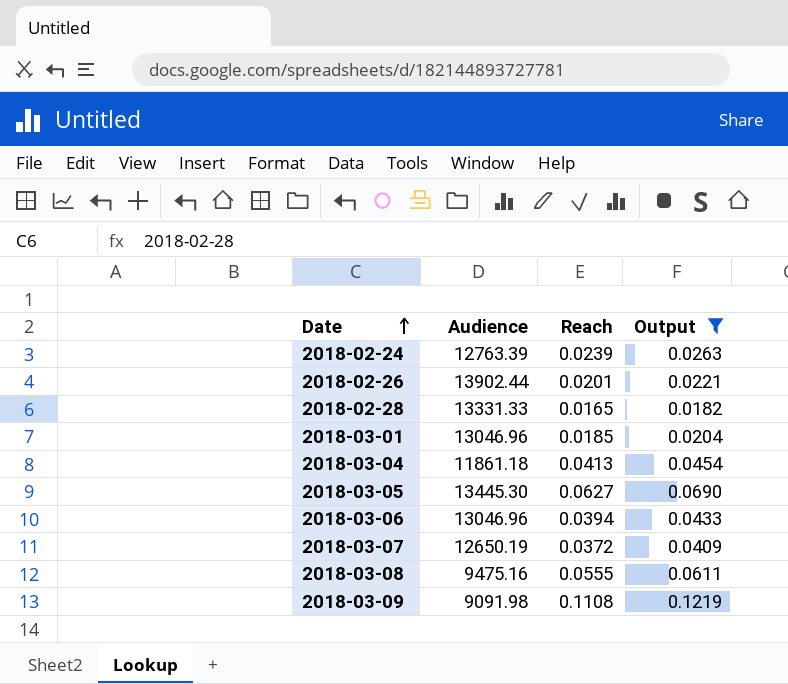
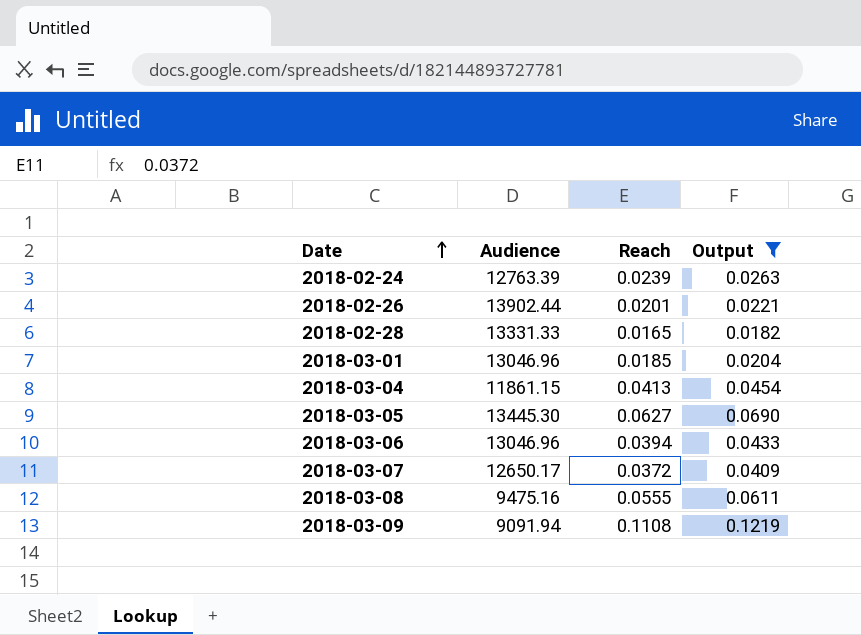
2018-03-04 | Audience: 11861.18 -> 11861.15
2018-03-07 | Audience: 12650.19 -> 12650.17
2018-03-09 | Audience: 9091.98 -> 9091.94

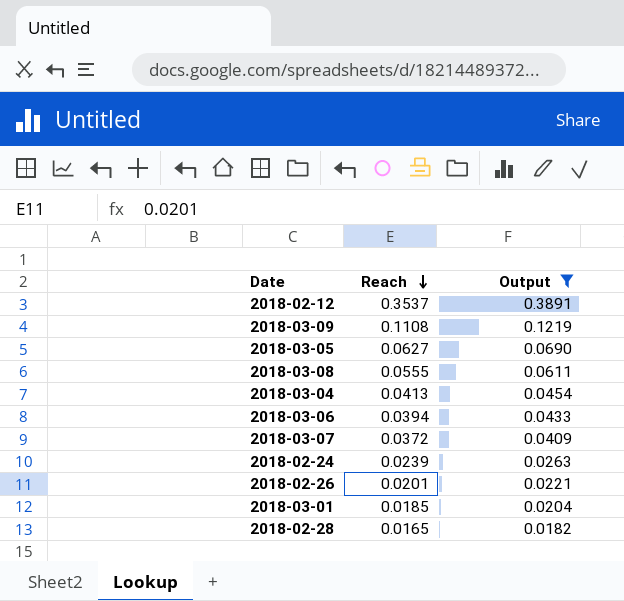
row order: Date ascending -> Reach descending
column Audience | position: 2 -> none
row 2018-02-12: none -> 0.3537 | 0.3891

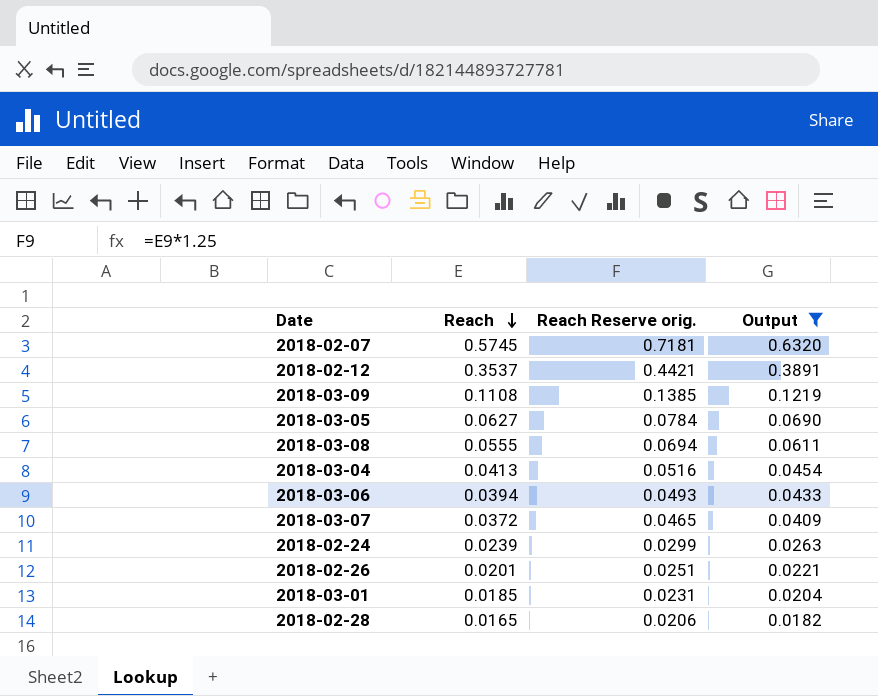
column Reach Reserve orig. | formula: none -> [Reach] * 1.25
row 2018-02-07: none -> 0.5745 | 0.7181 | 0.6320

